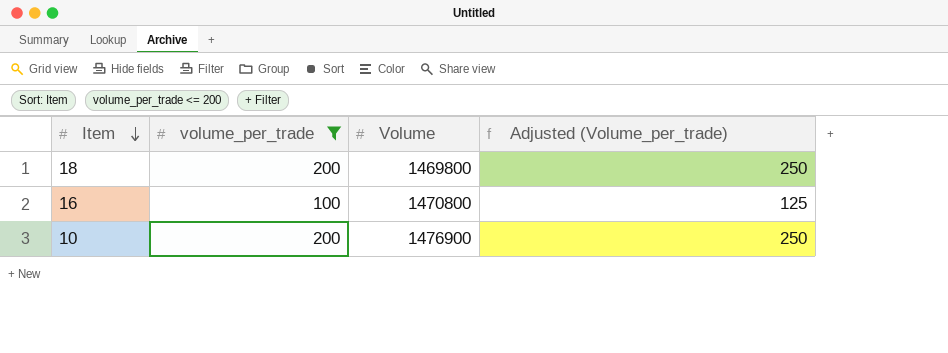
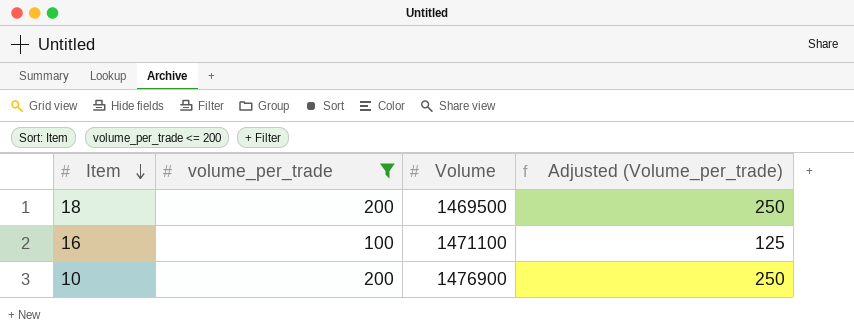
18 | Volume: 1469800 -> 1469500
16 | Volume: 1470800 -> 1471100

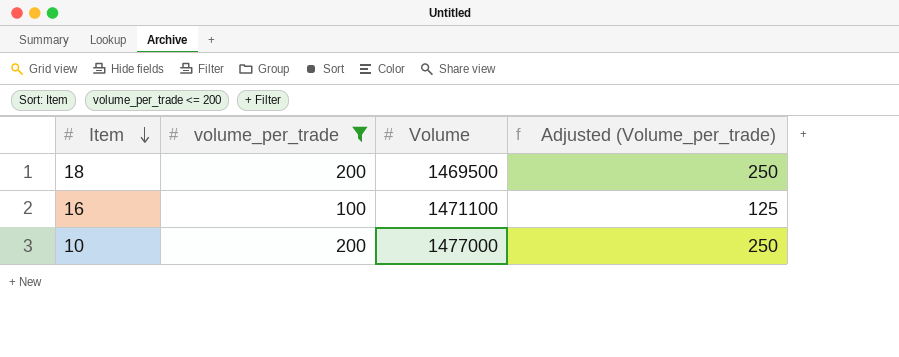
10 | Volume: 1476900 -> 1477000

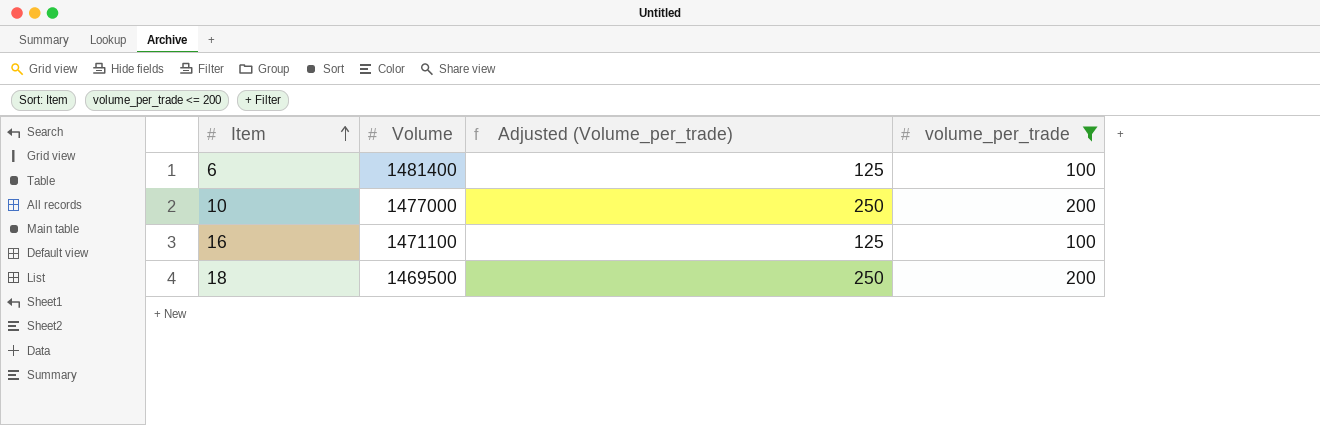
row order: Item descending -> Item ascending
column volume_per_trade | position: 2 -> 4
row 6: none -> 1481400 | 125 | 100

